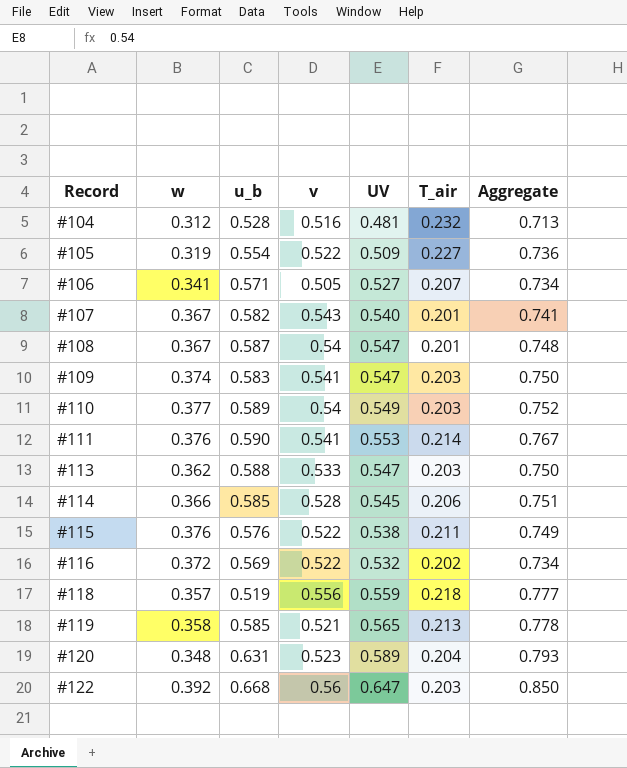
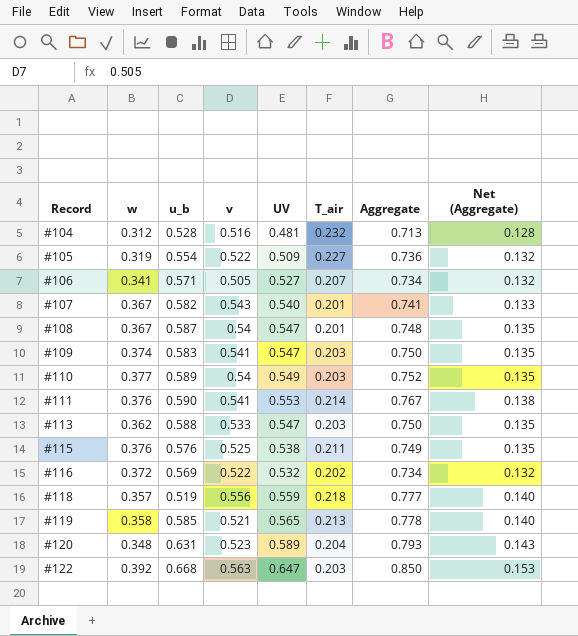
column Net (Aggregate) | formula: none -> [Aggregate] * 0.18
row #114: 0.366 | 0.585 | 0.528 | 0.545 | 0.206 | 0.751 -> none
#115 | v: 0.522 -> 0.525
#122 | v: 0.56 -> 0.563

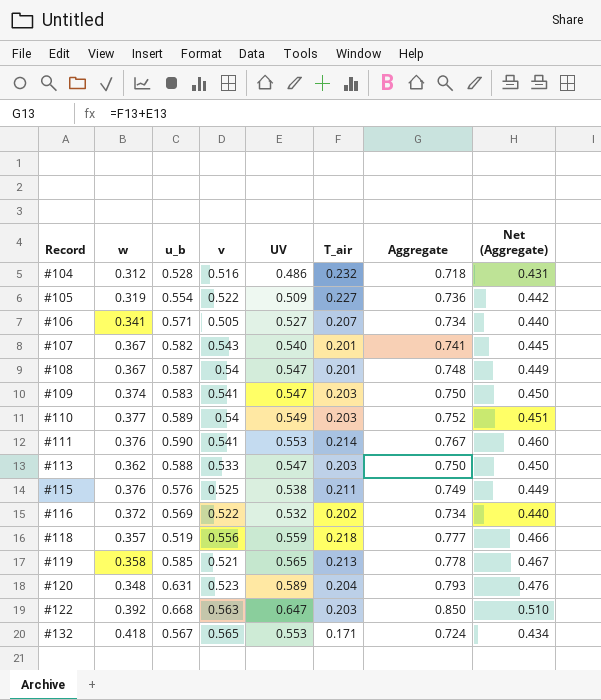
column Net (Aggregate) | formula: [Aggregate] * 0.18 -> [Aggregate] * 0.6
#104 | UV: 0.481 -> 0.486
#104 | Aggregate: 0.713 -> 0.718
row #132: none -> 0.418 | 0.567 | 0.565 | 0.553 | 0.171 | 0.724 | 0.434

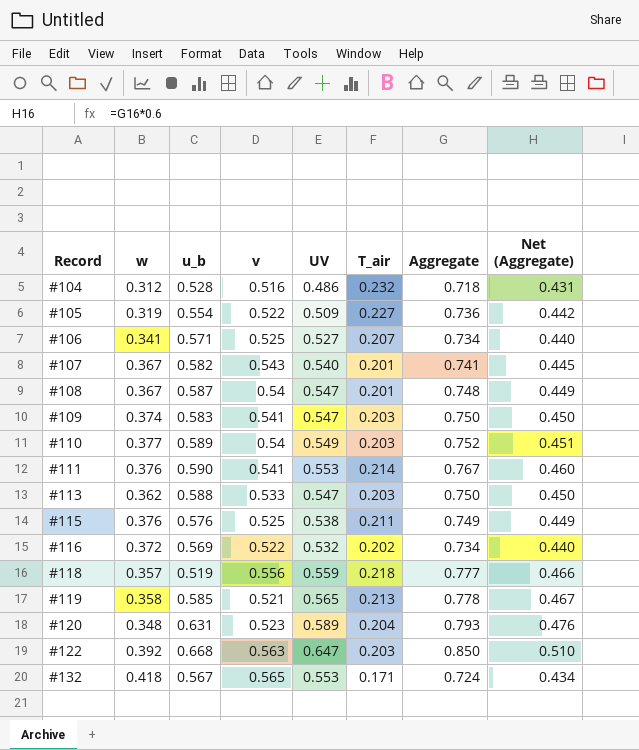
#106 | v: 0.505 -> 0.525

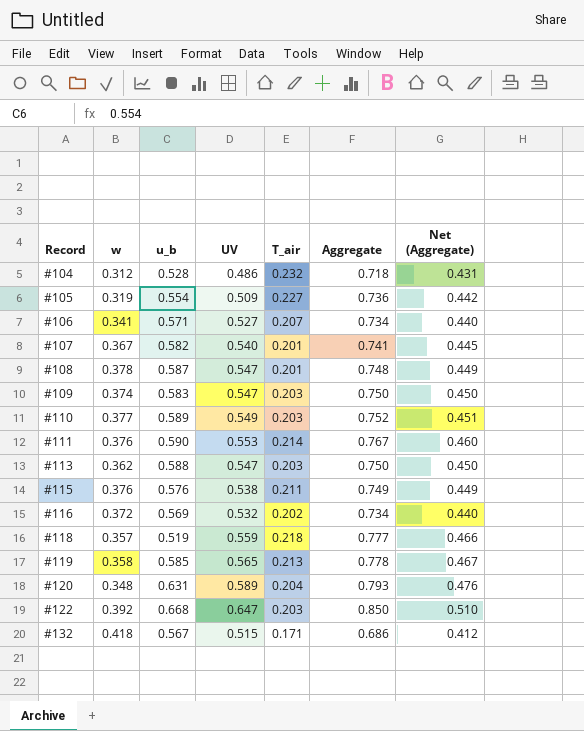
column v | position: 4 -> none
#108 | w: 0.367 -> 0.378
#132 | UV: 0.553 -> 0.515
#132 | Aggregate: 0.724 -> 0.686
#132 | Net (Aggregate): 0.434 -> 0.412

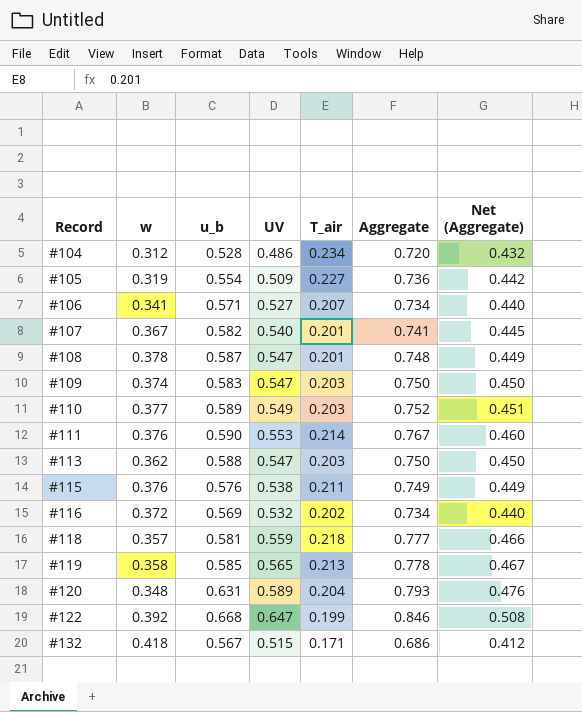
#104 | T_air: 0.232 -> 0.234
#104 | Aggregate: 0.718 -> 0.720
#104 | Net (Aggregate): 0.431 -> 0.432
#118 | u_b: 0.519 -> 0.581
#122 | T_air: 0.203 -> 0.199
#122 | Aggregate: 0.850 -> 0.846
#122 | Net (Aggregate): 0.510 -> 0.508

